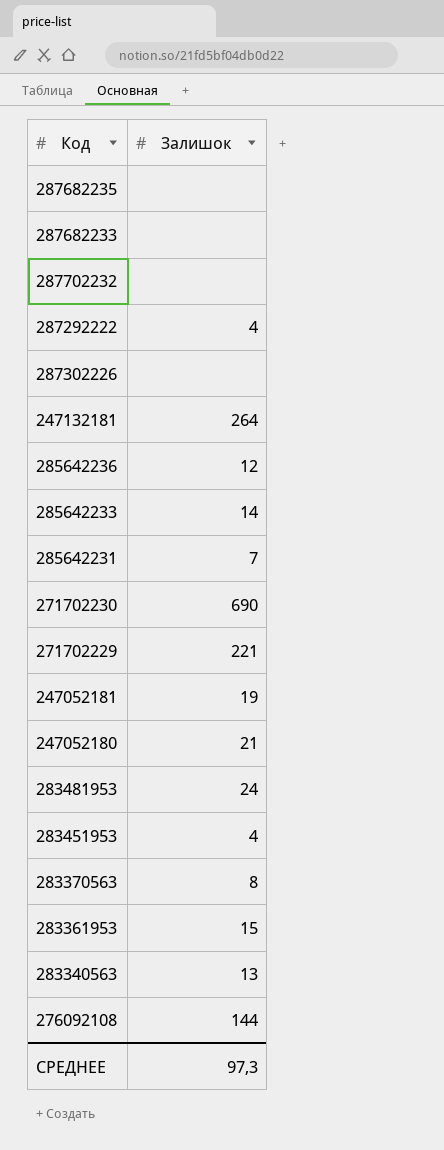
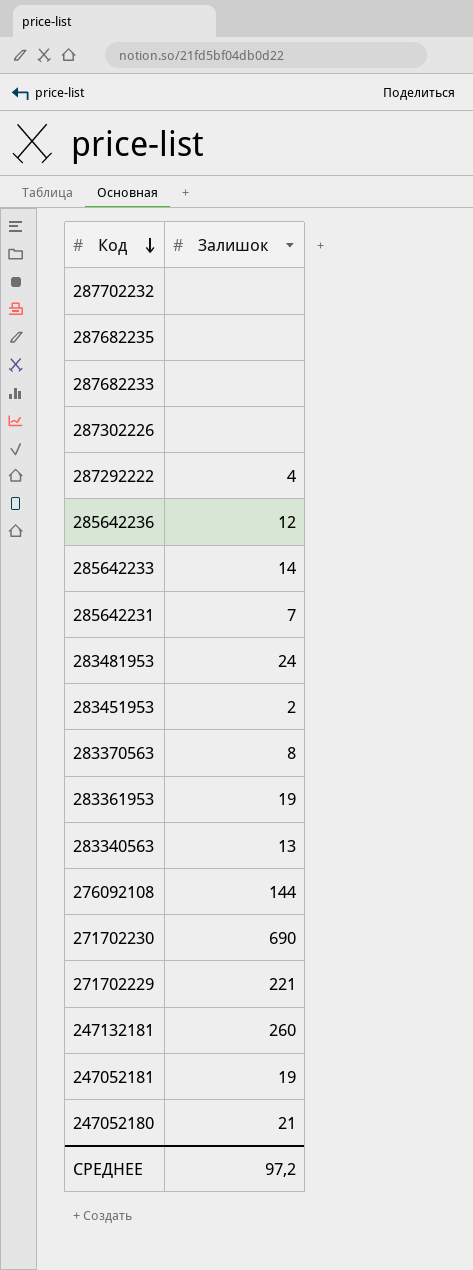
row order: none -> Код descending
283451953 | Залишок: 4 -> 2
283361953 | Залишок: 15 -> 19
247132181 | Залишок: 264 -> 260
СРЕДНЕЕ | Залишок: 97,3 -> 97,2

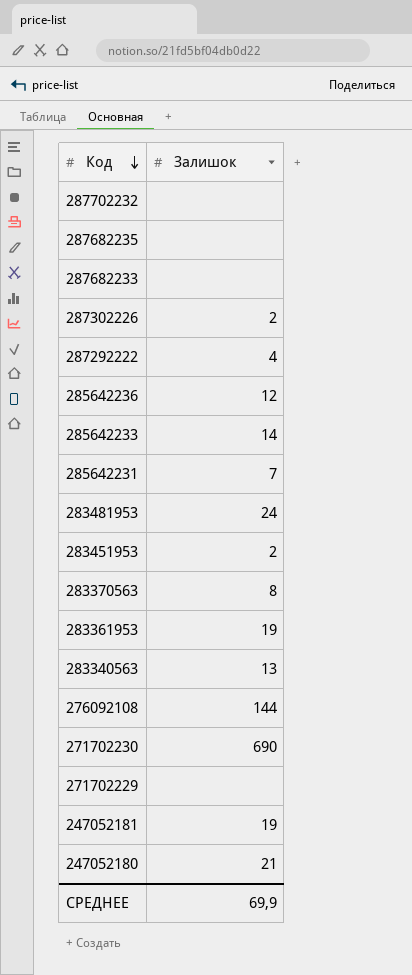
row 247132181: 260 -> none
287302226 | Залишок: none -> 2
271702229 | Залишок: 221 -> none
СРЕДНЕЕ | Залишок: 97,2 -> 69,9

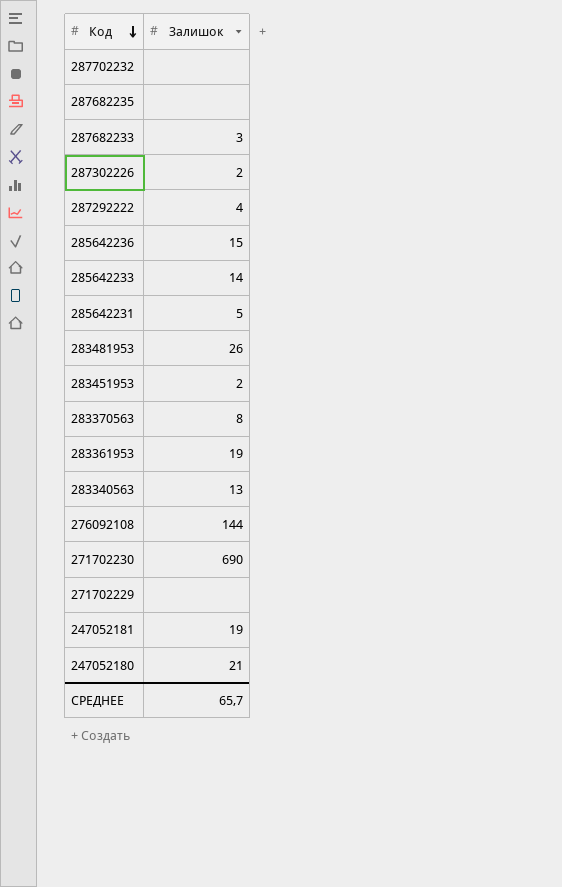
287682233 | Залишок: none -> 3
285642236 | Залишок: 12 -> 15
285642231 | Залишок: 7 -> 5
283481953 | Залишок: 24 -> 26
СРЕДНЕЕ | Залишок: 69,9 -> 65,7

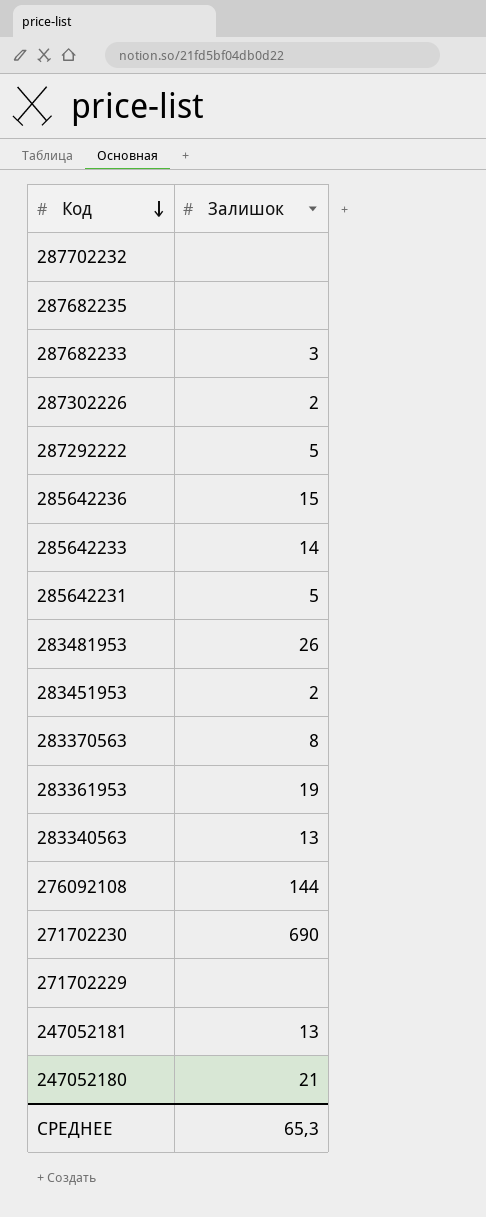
287292222 | Залишок: 4 -> 5
247052181 | Залишок: 19 -> 13
СРЕДНЕЕ | Залишок: 65,7 -> 65,3

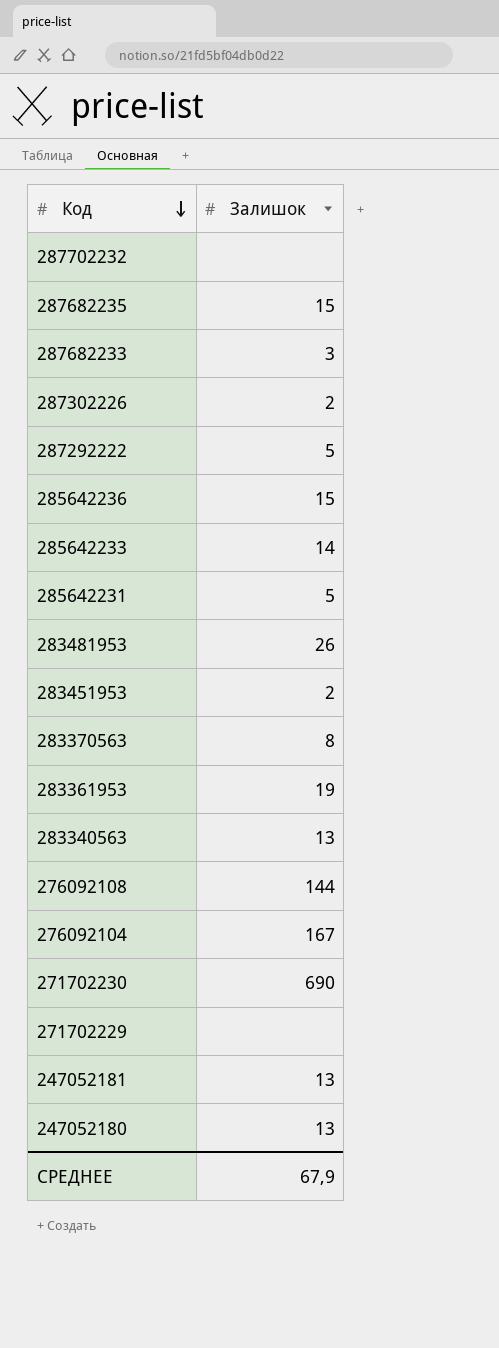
287682235 | Залишок: none -> 15
row 276092104: none -> 167
247052180 | Залишок: 21 -> 13
СРЕДНЕЕ | Залишок: 65,3 -> 67,9

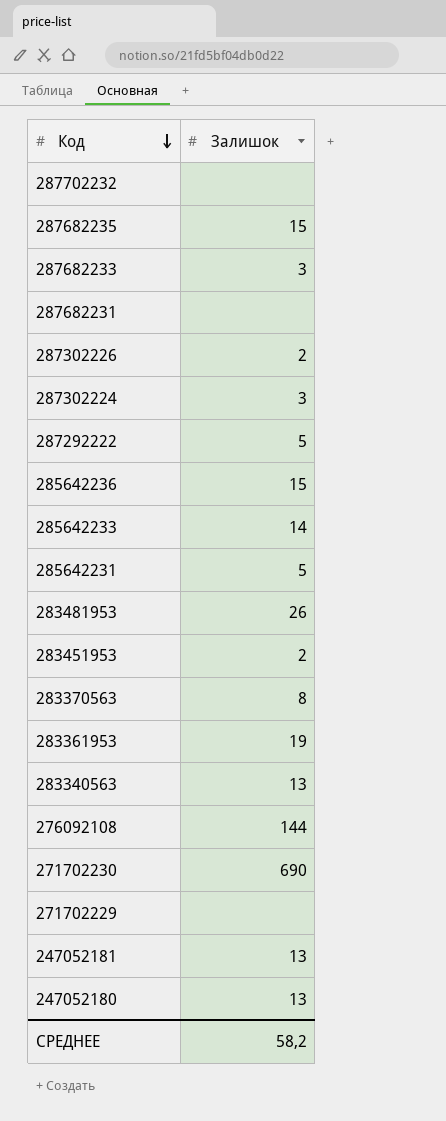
row 276092104: 167 -> none
row 287682231: none -> none
row 287302224: none -> 3
СРЕДНЕЕ | Залишок: 67,9 -> 58,2

